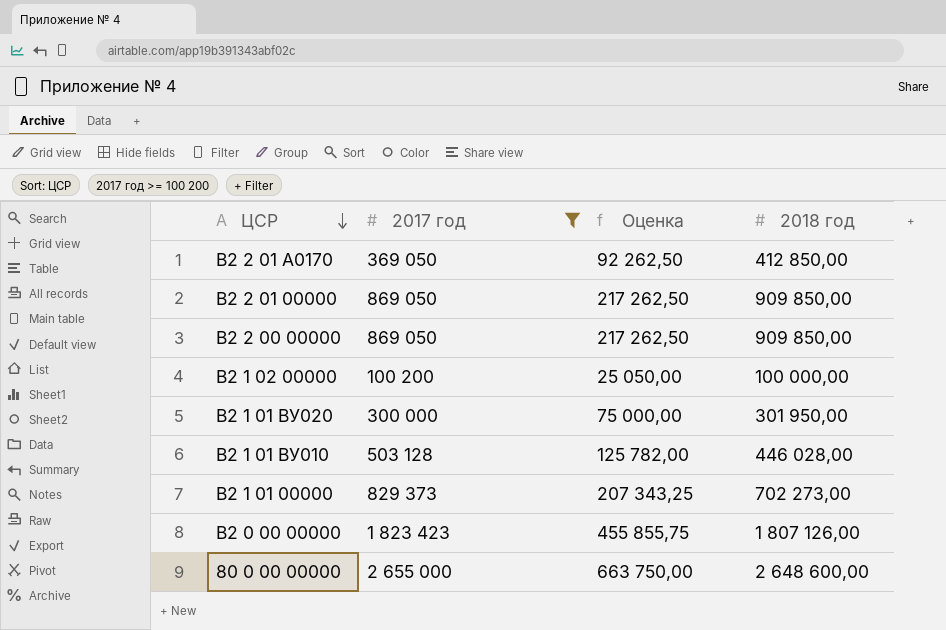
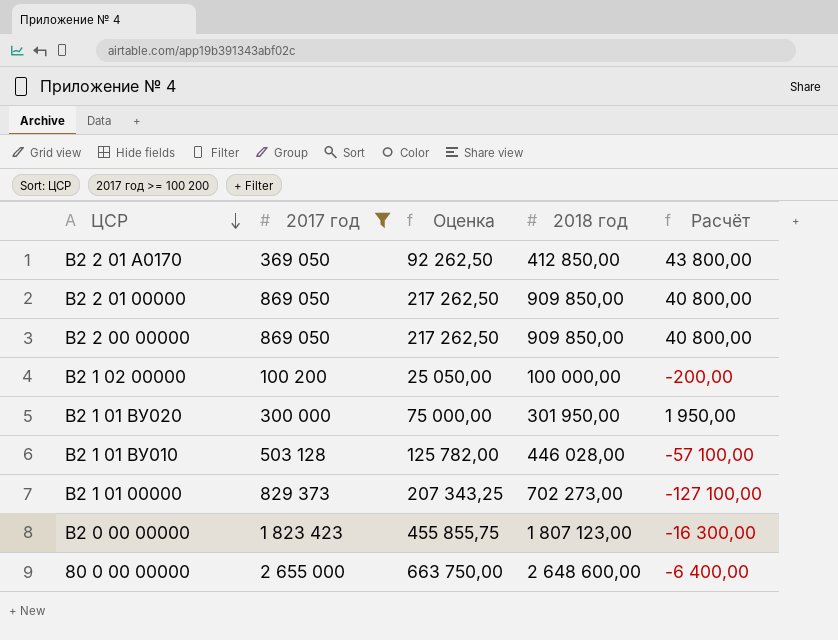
column Расчёт | formula: none -> [2018 год] - [2017 год]
В2 0 00 00000 | 2018 год: 1 807 126,00 -> 1 807 123,00

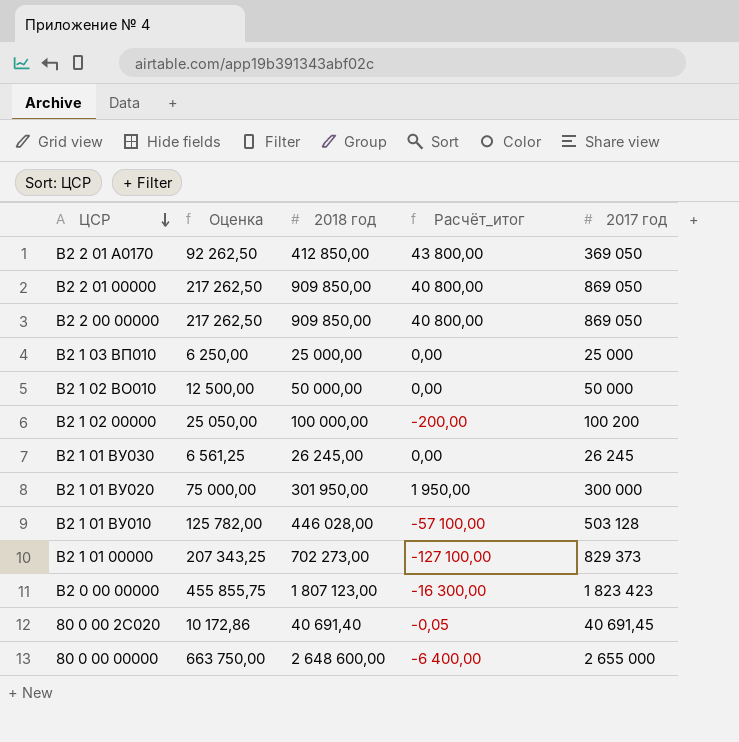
filter: 2017 год >= 100 200 -> none
column name: Расчёт -> Расчёт_итог
column 2017 год | position: 2 -> 5

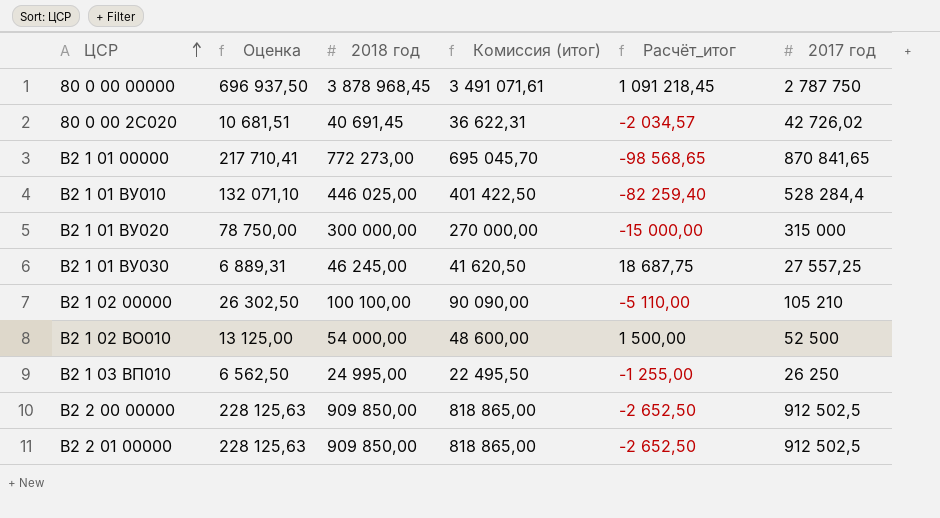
row order: ЦСР descending -> ЦСР ascending
column Комиссия (итог) | formula: none -> [2018 год] * 0,9
row В2 2 01 А0170: 92 262,50 | 412 850,00 | 43 800,00 | 369 050 -> none
row В2 0 00 00000: 455 855,75 | 1 807 123,00 | -16 300,00 | 1 823 423 -> none
80 0 00 00000 | Оценка: 663 750,00 -> 696 937,50
80 0 00 00000 | 2018 год: 2 648 600,00 -> 3 878 968,45
80 0 00 00000 | Расчёт_итог: -6 400,00 -> 1 091 218,45
80 0 00 00000 | 2017 год: 2 655 000 -> 2 787 750
80 0 00 2С020 | Оценка: 10 172,86 -> 10 681,51
80 0 00 2С020 | 2018 год: 40 691,40 -> 40 691,45
80 0 00 2С020 | Расчёт_итог: -0,05 -> -2 034,57
80 0 00 2С020 | 2017 год: 40 691,45 -> 42 726,02
В2 1 01 00000 | Оценка: 207 343,25 -> 217 710,41
В2 1 01 00000 | 2018 год: 702 273,00 -> 772 273,00
В2 1 01 00000 | Расчёт_итог: -127 100,00 -> -98 568,65
В2 1 01 00000 | 2017 год: 829 373 -> 870 841,65
В2 1 01 ВУ010 | Оценка: 125 782,00 -> 132 071,10
В2 1 01 ВУ010 | 2018 год: 446 028,00 -> 446 025,00
В2 1 01 ВУ010 | Расчёт_итог: -57 100,00 -> -82 259,40
В2 1 01 ВУ010 | 2017 год: 503 128 -> 528 284,4
В2 1 01 ВУ020 | Оценка: 75 000,00 -> 78 750,00
В2 1 01 ВУ020 | 2018 год: 301 950,00 -> 300 000,00
В2 1 01 ВУ020 | Расчёт_итог: 1 950,00 -> -15 000,00
В2 1 01 ВУ020 | 2017 год: 300 000 -> 315 000
В2 1 01 ВУ030 | Оценка: 6 561,25 -> 6 889,31
В2 1 01 ВУ030 | 2018 год: 26 245,00 -> 46 245,00
В2 1 01 ВУ030 | Расчёт_итог: 0,00 -> 18 687,75
В2 1 01 ВУ030 | 2017 год: 26 245 -> 27 557,25
В2 1 02 00000 | Оценка: 25 050,00 -> 26 302,50
В2 1 02 00000 | 2018 год: 100 000,00 -> 100 100,00
В2 1 02 00000 | Расчёт_итог: -200,00 -> -5 110,00
В2 1 02 00000 | 2017 год: 100 200 -> 105 210
В2 1 02 ВО010 | Оценка: 12 500,00 -> 13 125,00
В2 1 02 ВО010 | 2018 год: 50 000,00 -> 54 000,00
В2 1 02 ВО010 | Расчёт_итог: 0,00 -> 1 500,00
В2 1 02 ВО010 | 2017 год: 50 000 -> 52 500
В2 1 03 ВП010 | Оценка: 6 250,00 -> 6 562,50
В2 1 03 ВП010 | 2018 год: 25 000,00 -> 24 995,00
В2 1 03 ВП010 | Расчёт_итог: 0,00 -> -1 255,00
В2 1 03 ВП010 | 2017 год: 25 000 -> 26 250
В2 2 00 00000 | Оценка: 217 262,50 -> 228 125,63
В2 2 00 00000 | Расчёт_итог: 40 800,00 -> -2 652,50
В2 2 00 00000 | 2017 год: 869 050 -> 912 502,5
В2 2 01 00000 | Оценка: 217 262,50 -> 228 125,63
В2 2 01 00000 | Расчёт_итог: 40 800,00 -> -2 652,50
В2 2 01 00000 | 2017 год: 869 050 -> 912 502,5

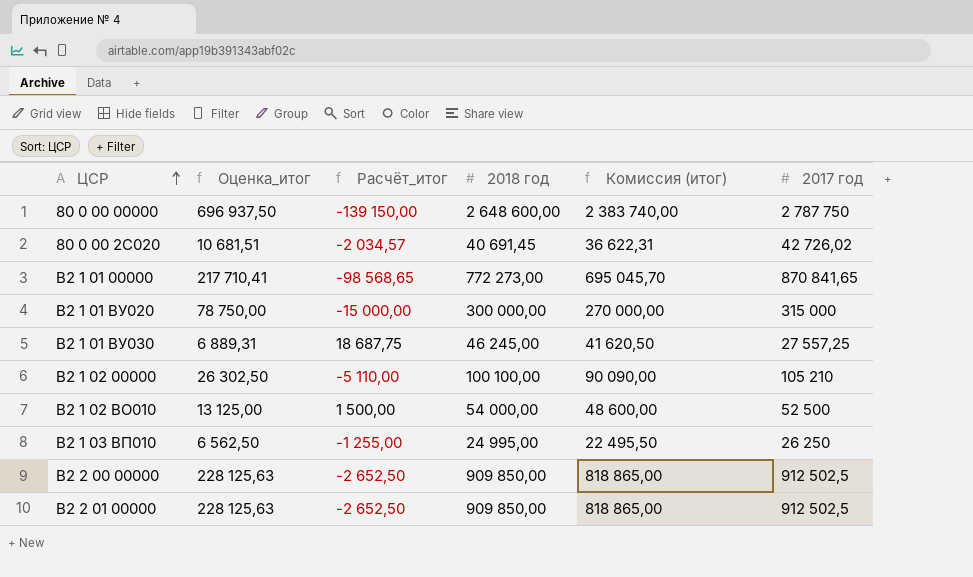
column name: Оценка -> Оценка_итог
column Расчёт_итог | position: 5 -> 3
row В2 1 01 ВУ010: 132 071,10 | 446 025,00 | 401 422,50 | -82 259,40 | 528 284,4 -> none
80 0 00 00000 | Расчёт_итог: 1 091 218,45 -> -139 150,00
80 0 00 00000 | 2018 год: 3 878 968,45 -> 2 648 600,00
80 0 00 00000 | Комиссия (итог): 3 491 071,61 -> 2 383 740,00

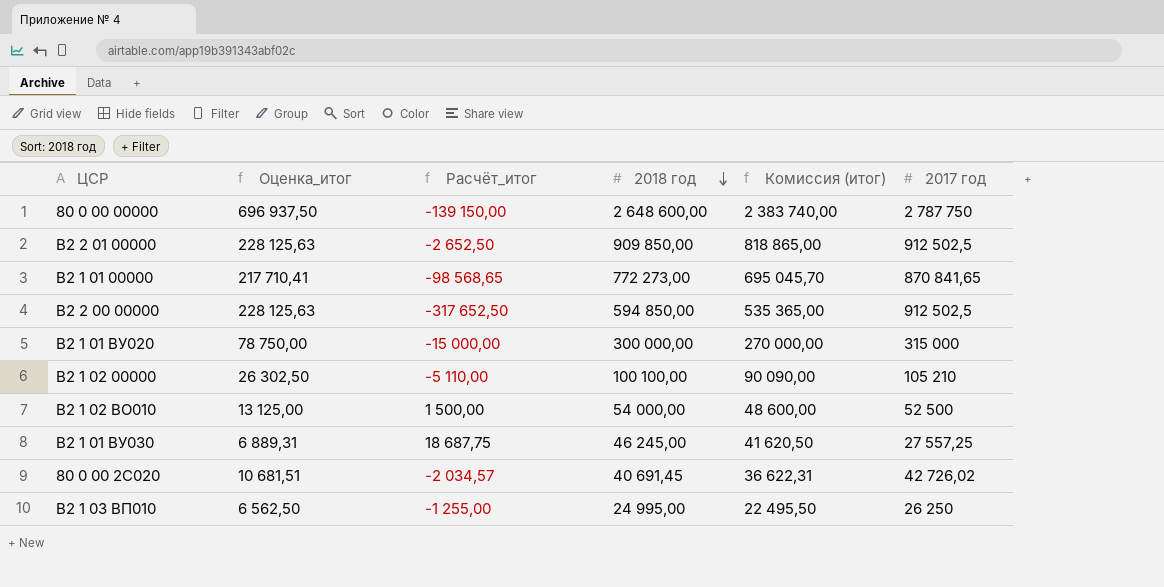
row order: ЦСР ascending -> 2018 год descending
В2 2 00 00000 | Расчёт_итог: -2 652,50 -> -317 652,50
В2 2 00 00000 | 2018 год: 909 850,00 -> 594 850,00
В2 2 00 00000 | Комиссия (итог): 818 865,00 -> 535 365,00

